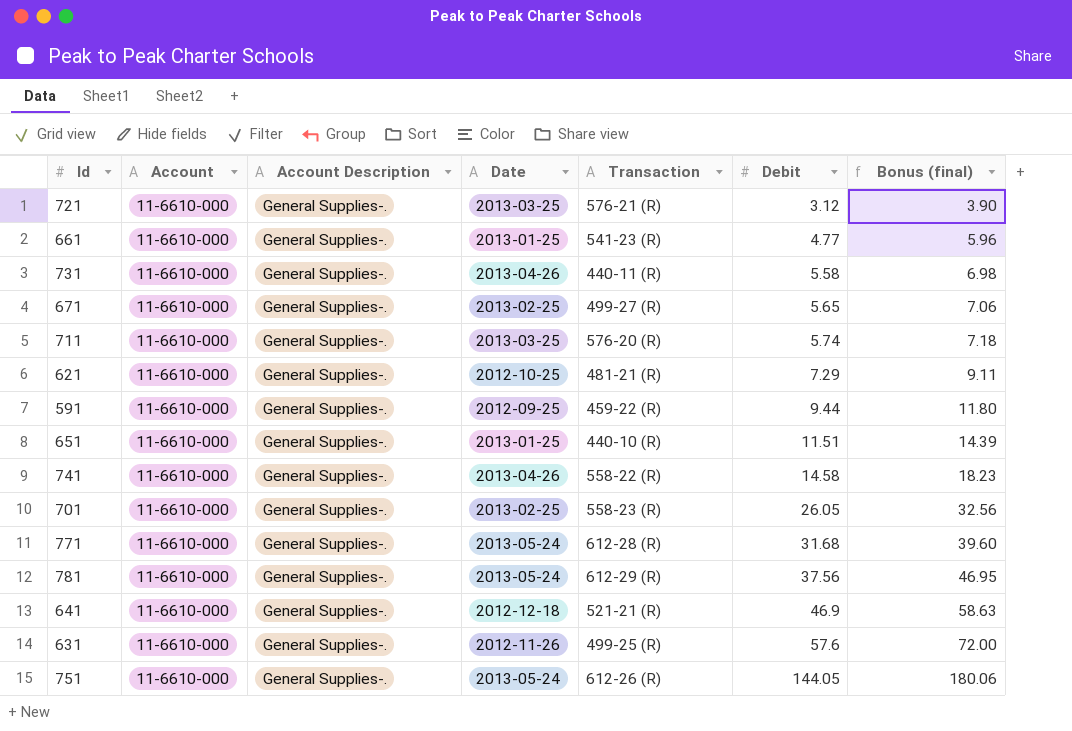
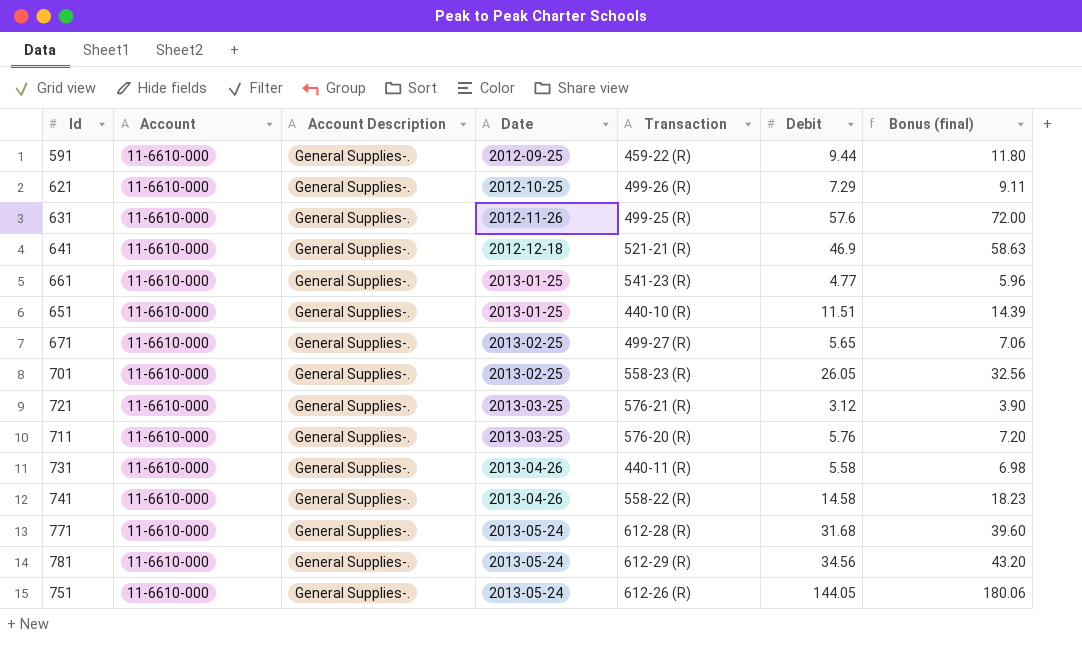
row order: Debit ascending -> Date ascending
621 | Transaction: 481-21 (R) -> 499-26 (R)
711 | Debit: 5.74 -> 5.76
711 | Bonus (final): 7.18 -> 7.20
781 | Debit: 37.56 -> 34.56
781 | Bonus (final): 46.95 -> 43.20

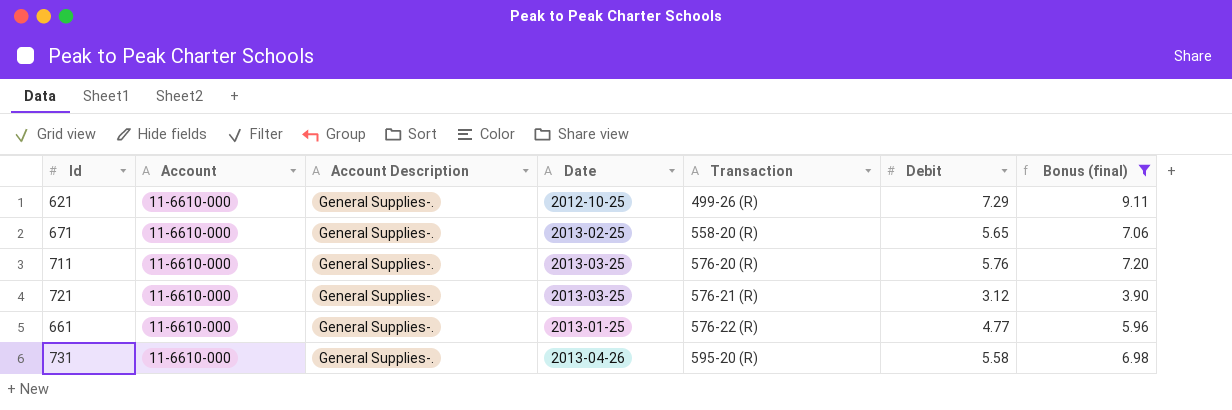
filter: none -> Bonus (final) <= 9.11
row order: Date ascending -> Transaction ascending
671 | Transaction: 499-27 (R) -> 558-20 (R)
661 | Transaction: 541-23 (R) -> 576-22 (R)
731 | Transaction: 440-11 (R) -> 595-20 (R)

